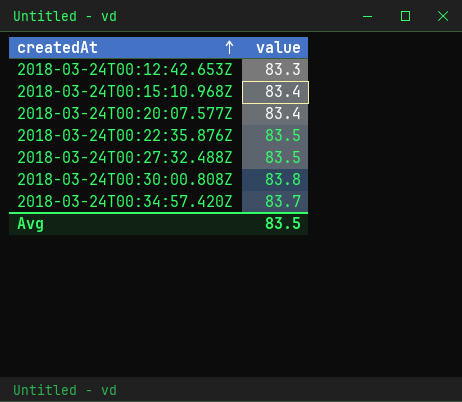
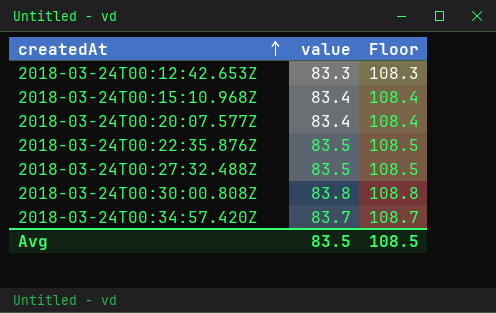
column Floor | formula: none -> [value] + 25

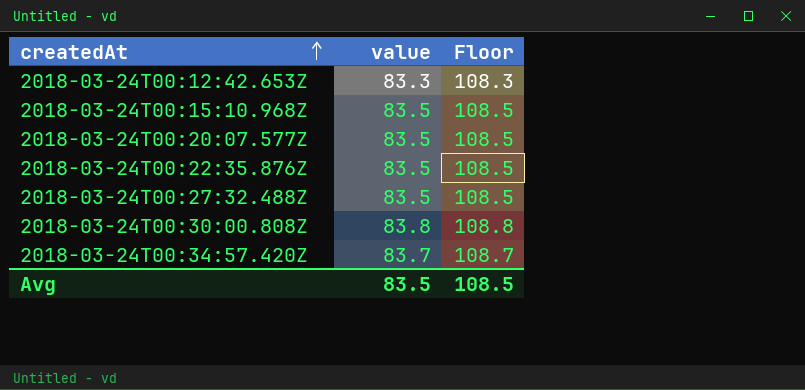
2018-03-24T00:15:10.968Z | value: 83.4 -> 83.5
2018-03-24T00:15:10.968Z | Floor: 108.4 -> 108.5
2018-03-24T00:20:07.577Z | value: 83.4 -> 83.5
2018-03-24T00:20:07.577Z | Floor: 108.4 -> 108.5

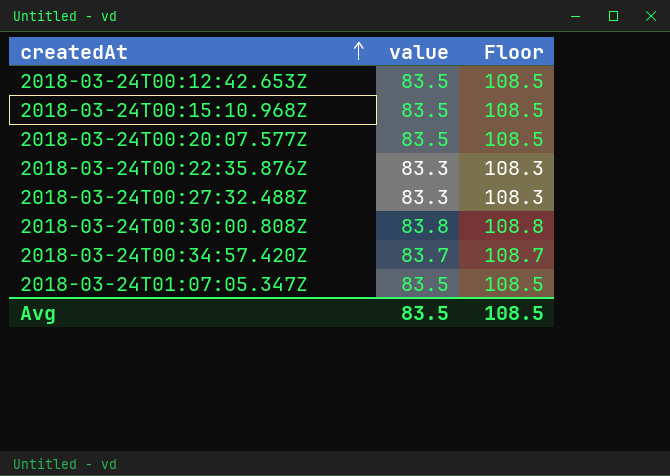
2018-03-24T00:12:42.653Z | value: 83.3 -> 83.5
2018-03-24T00:12:42.653Z | Floor: 108.3 -> 108.5
2018-03-24T00:22:35.876Z | value: 83.5 -> 83.3
2018-03-24T00:22:35.876Z | Floor: 108.5 -> 108.3
2018-03-24T00:27:32.488Z | value: 83.5 -> 83.3
2018-03-24T00:27:32.488Z | Floor: 108.5 -> 108.3
row 2018-03-24T01:07:05.347Z: none -> 83.5 | 108.5

